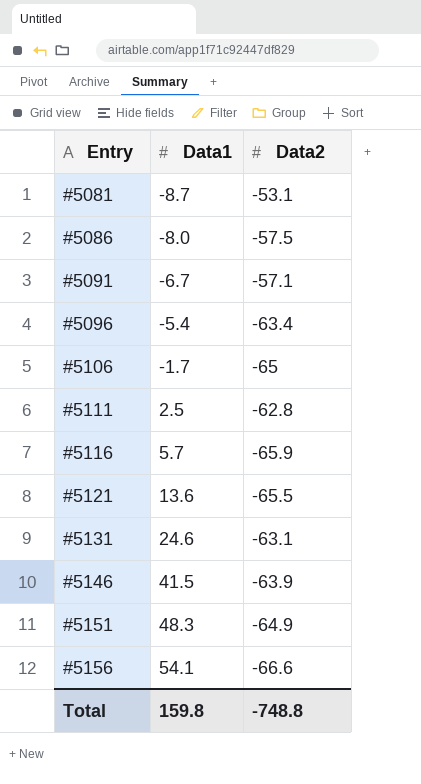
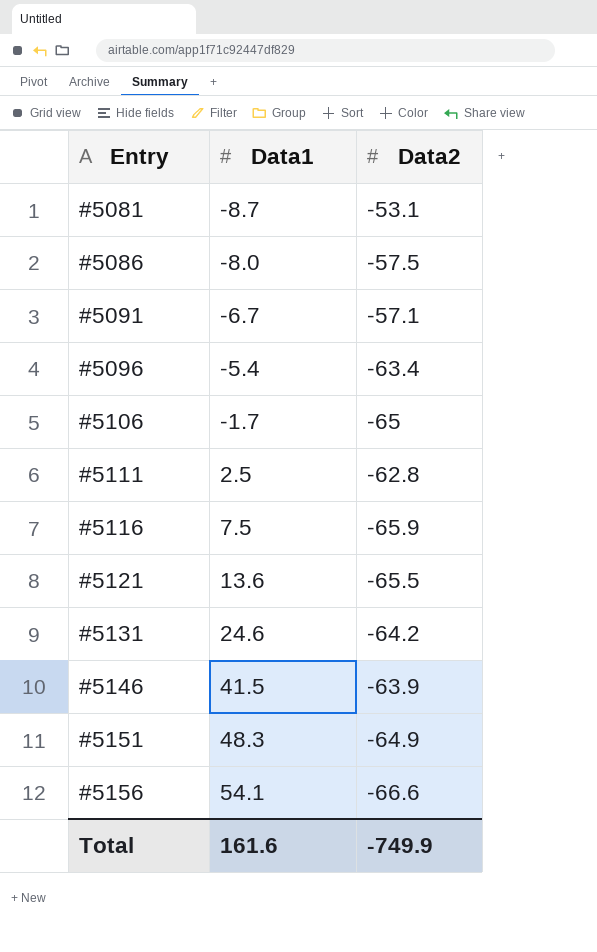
#5116 | Data1: 5.7 -> 7.5
#5131 | Data2: -63.1 -> -64.2
Total | Data1: 159.8 -> 161.6
Total | Data2: -748.8 -> -749.9

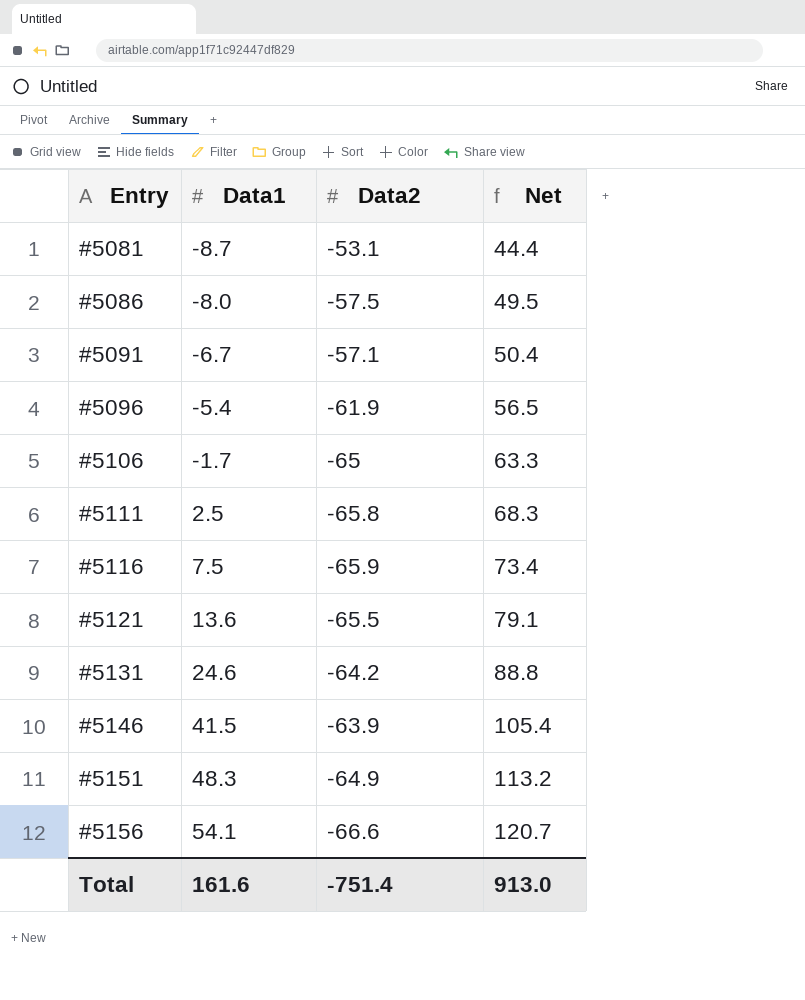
column Net | formula: none -> [Data1] - [Data2]
#5096 | Data2: -63.4 -> -61.9
#5111 | Data2: -62.8 -> -65.8
Total | Data2: -749.9 -> -751.4

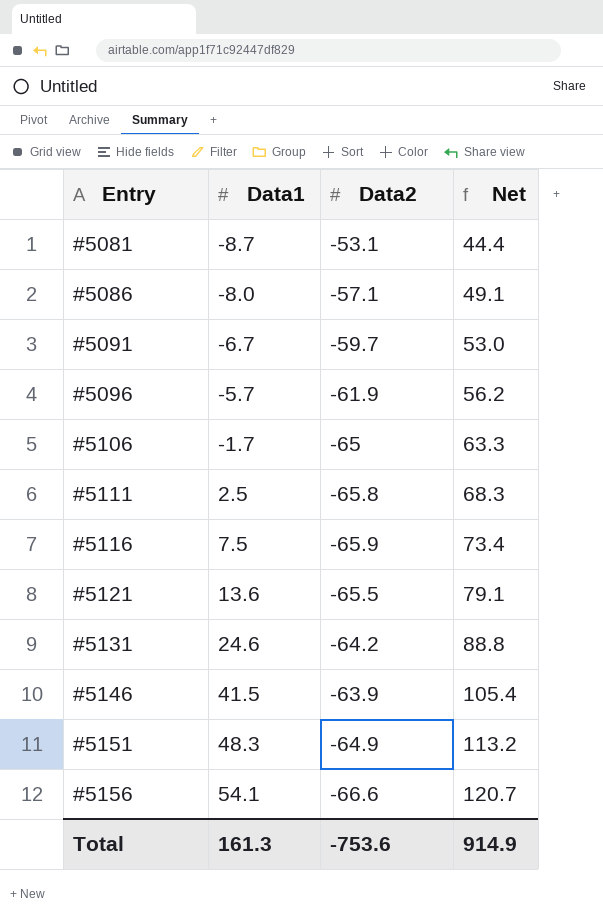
#5086 | Data2: -57.5 -> -57.1
#5086 | Net: 49.5 -> 49.1
#5091 | Data2: -57.1 -> -59.7
#5091 | Net: 50.4 -> 53.0
#5096 | Data1: -5.4 -> -5.7
#5096 | Net: 56.5 -> 56.2
Total | Data1: 161.6 -> 161.3
Total | Data2: -751.4 -> -753.6
Total | Net: 913.0 -> 914.9

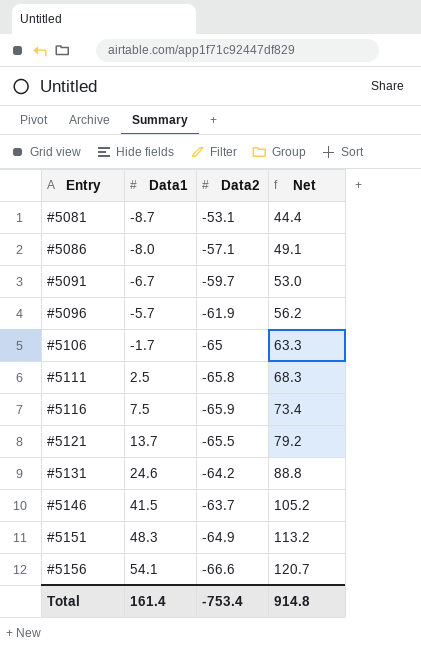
#5121 | Data1: 13.6 -> 13.7
#5121 | Net: 79.1 -> 79.2
#5146 | Data2: -63.9 -> -63.7
#5146 | Net: 105.4 -> 105.2
Total | Data1: 161.3 -> 161.4
Total | Data2: -753.6 -> -753.4
Total | Net: 914.9 -> 914.8

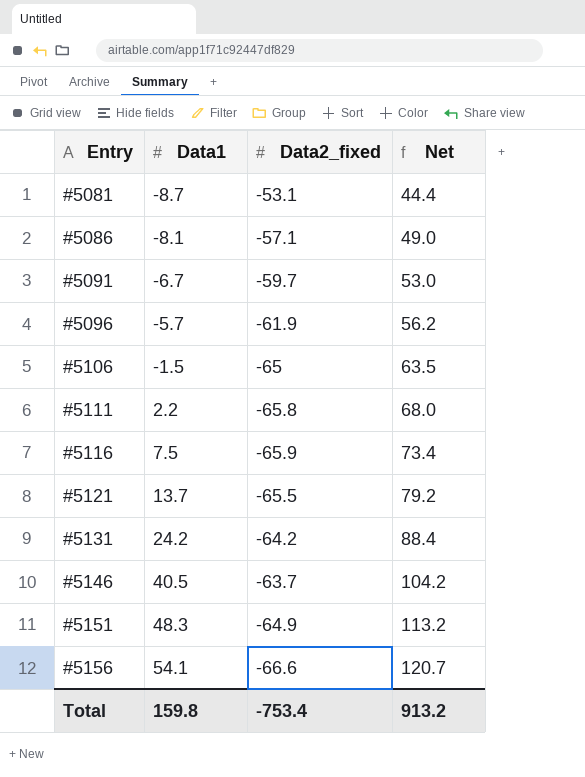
column name: Data2 -> Data2_fixed
#5086 | Data1: -8.0 -> -8.1
#5086 | Net: 49.1 -> 49.0
#5106 | Data1: -1.7 -> -1.5
#5106 | Net: 63.3 -> 63.5
#5111 | Data1: 2.5 -> 2.2
#5111 | Net: 68.3 -> 68.0
#5131 | Data1: 24.6 -> 24.2
#5131 | Net: 88.8 -> 88.4
#5146 | Data1: 41.5 -> 40.5
#5146 | Net: 105.2 -> 104.2
Total | Data1: 161.4 -> 159.8
Total | Net: 914.8 -> 913.2

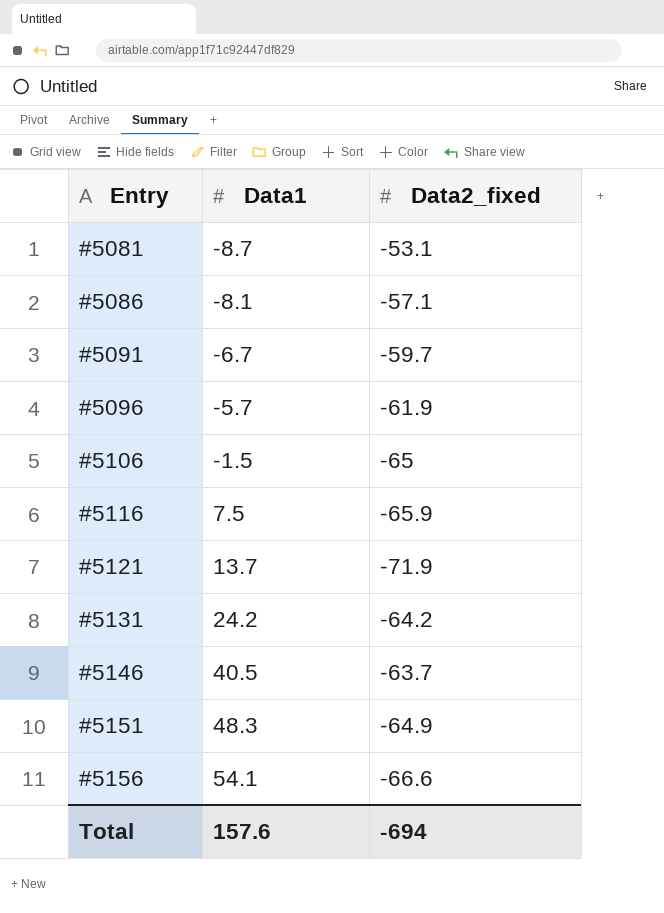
column Net | formula: [Data1] - [Data2_fixed] -> none
row #5111: 2.2 | -65.8 | 68.0 -> none
#5121 | Data2_fixed: -65.5 -> -71.9
Total | Data1: 159.8 -> 157.6
Total | Data2_fixed: -753.4 -> -694

